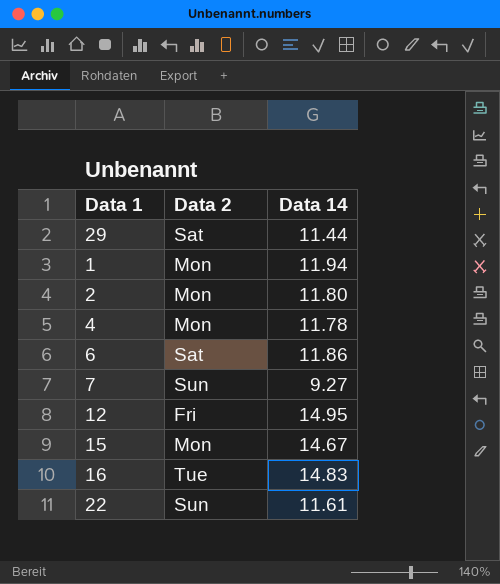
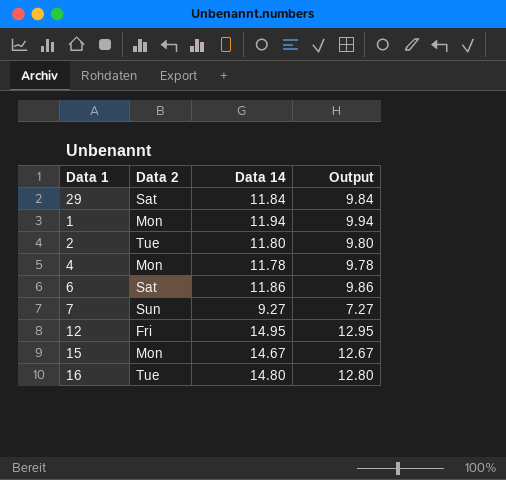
column Output | formula: none -> [Data 14] - 2
row 22: Sun | 11.61 -> none
29 | Data 14: 11.44 -> 11.84
2 | Data 2: Mon -> Tue
16 | Data 14: 14.83 -> 14.80

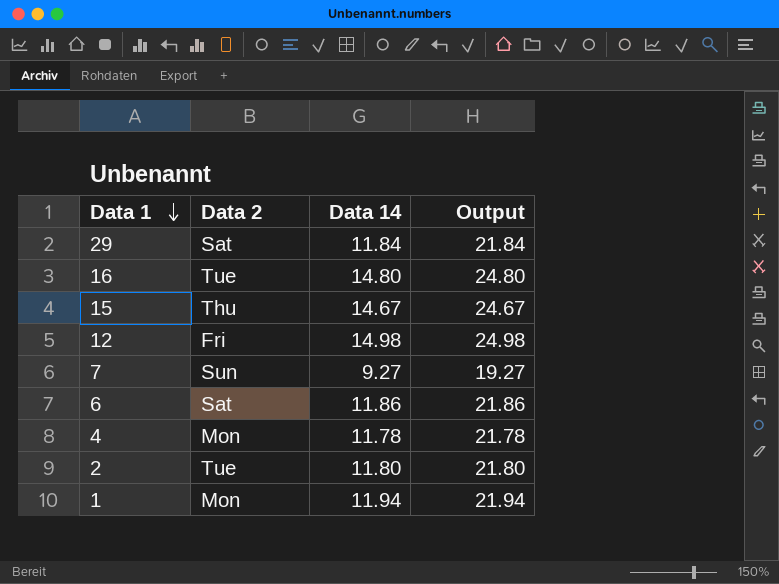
row order: none -> Data 1 descending
column Output | formula: [Data 14] - 2 -> [Data 14] + 10
15 | Data 2: Mon -> Thu
12 | Data 14: 14.95 -> 14.98

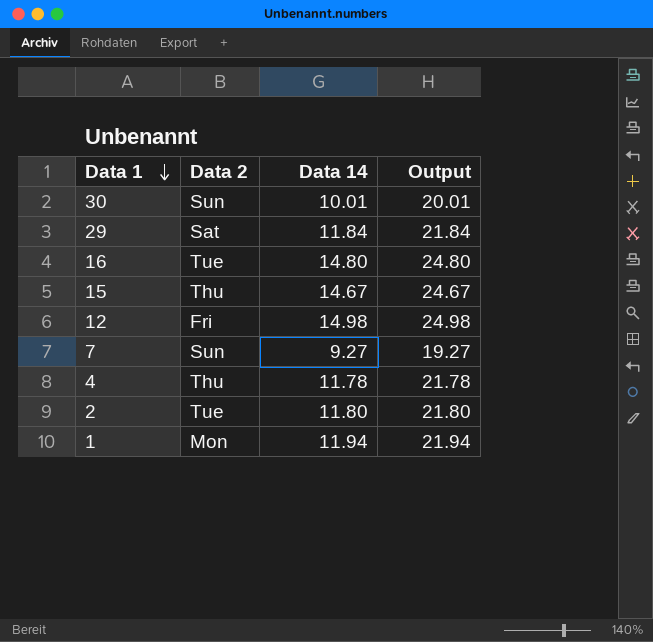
row 6: Sat | 11.86 | 21.86 -> none
row 30: none -> Sun | 10.01 | 20.01
4 | Data 2: Mon -> Thu

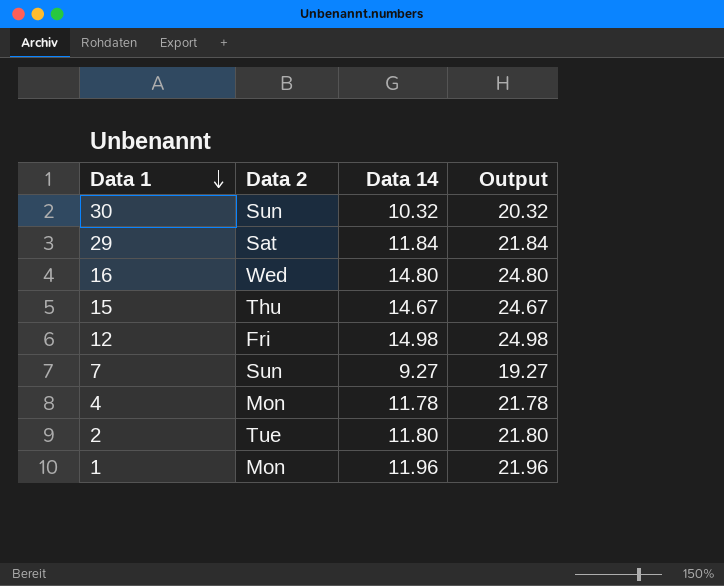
30 | Data 14: 10.01 -> 10.32
30 | Output: 20.01 -> 20.32
16 | Data 2: Tue -> Wed
4 | Data 2: Thu -> Mon
1 | Data 14: 11.94 -> 11.96
1 | Output: 21.94 -> 21.96

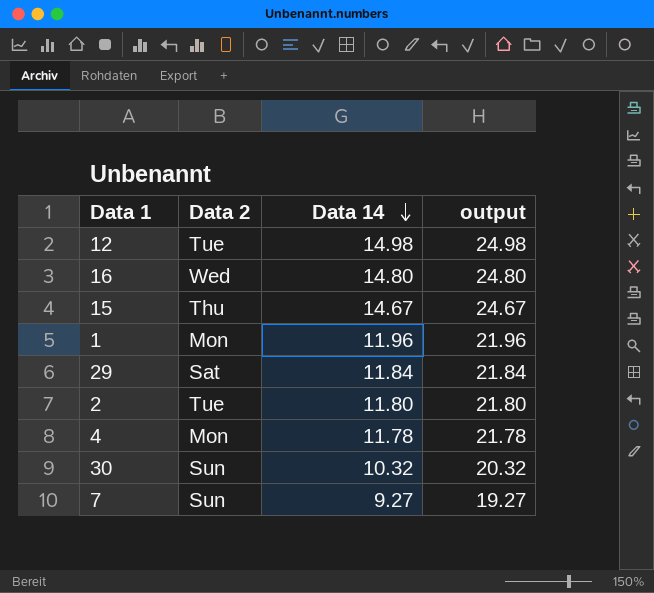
row order: Data 1 descending -> Data 14 descending
column name: Output -> output
12 | Data 2: Fri -> Tue

